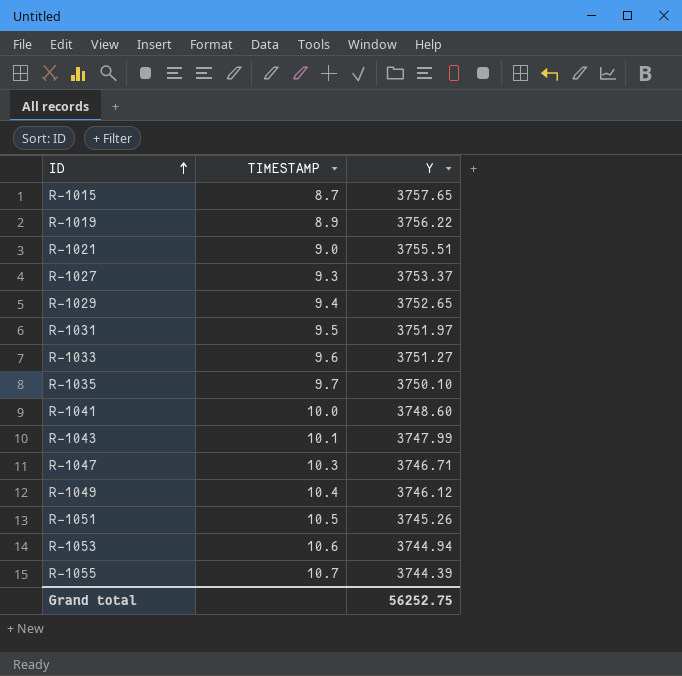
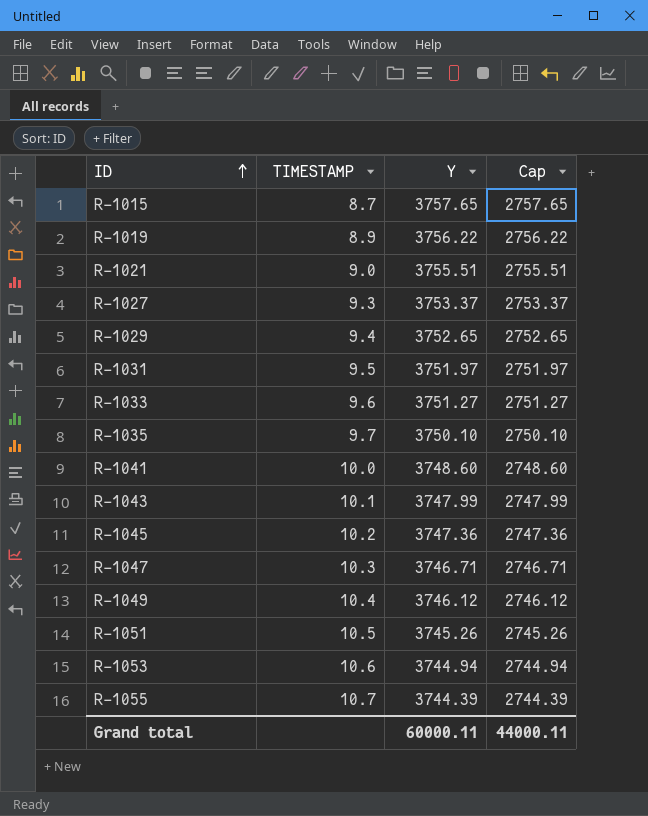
column Cap | formula: none -> [Y] - 1000
row R-1045: none -> 10.2 | 3747.36 | 2747.36
Grand total | Y: 56252.75 -> 60000.11

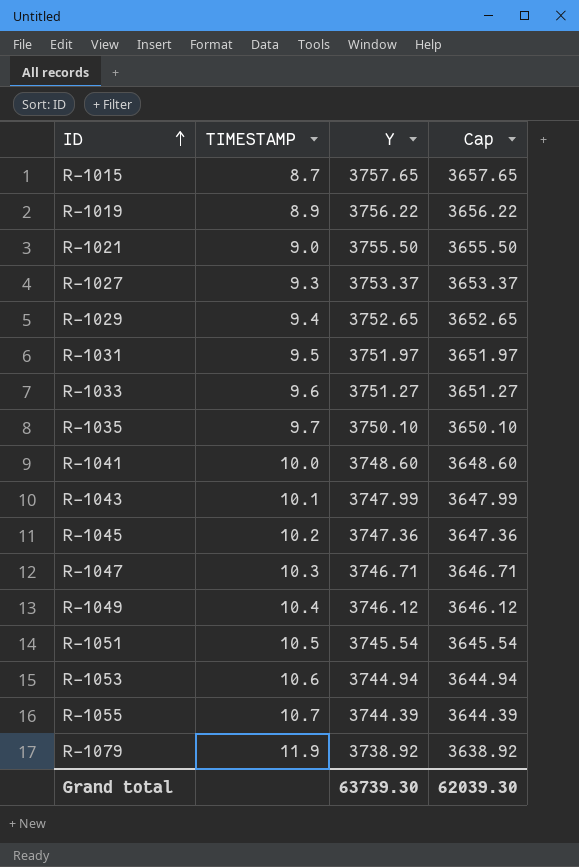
column Cap | formula: [Y] - 1000 -> [Y] - 100
R-1021 | Y: 3755.51 -> 3755.50
R-1051 | Y: 3745.26 -> 3745.54
row R-1079: none -> 11.9 | 3738.92 | 3638.92
Grand total | Y: 60000.11 -> 63739.30
Grand total | Cap: 44000.11 -> 62039.30

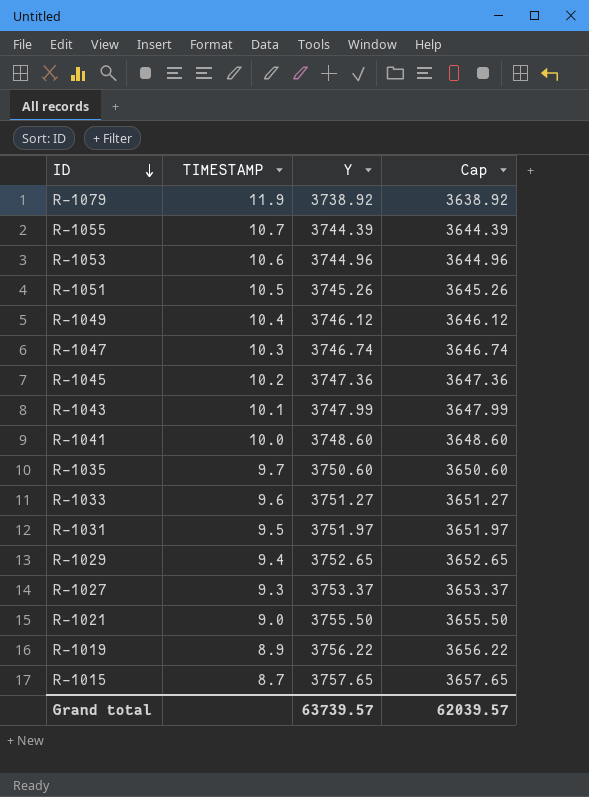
row order: ID ascending -> ID descending
R-1053 | Y: 3744.94 -> 3744.96
R-1053 | Cap: 3644.94 -> 3644.96
R-1051 | Y: 3745.54 -> 3745.26
R-1051 | Cap: 3645.54 -> 3645.26
R-1047 | Y: 3746.71 -> 3746.74
R-1047 | Cap: 3646.71 -> 3646.74
R-1035 | Y: 3750.10 -> 3750.60
R-1035 | Cap: 3650.10 -> 3650.60
Grand total | Y: 63739.30 -> 63739.57
Grand total | Cap: 62039.30 -> 62039.57

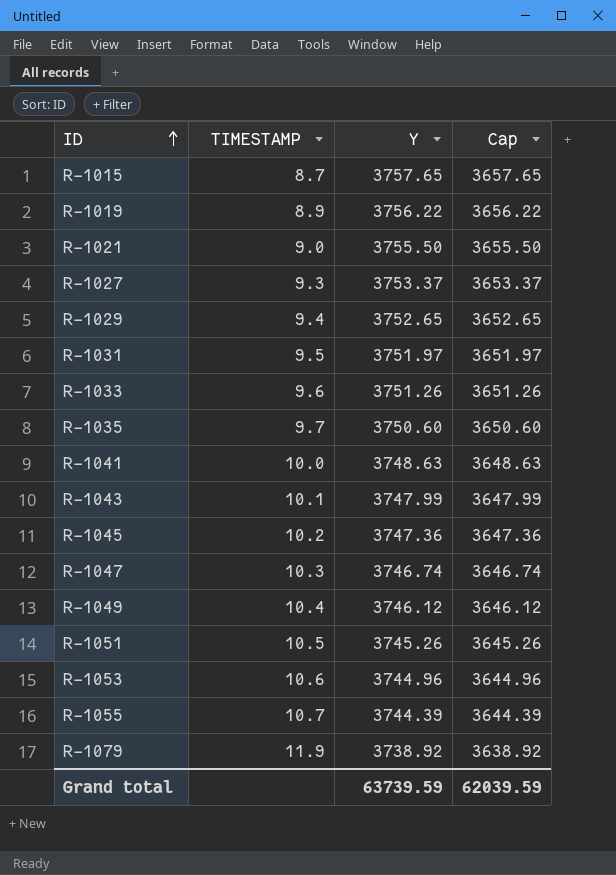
row order: ID descending -> ID ascending
R-1033 | Y: 3751.27 -> 3751.26
R-1033 | Cap: 3651.27 -> 3651.26
R-1041 | Y: 3748.60 -> 3748.63
R-1041 | Cap: 3648.60 -> 3648.63
Grand total | Y: 63739.57 -> 63739.59
Grand total | Cap: 62039.57 -> 62039.59

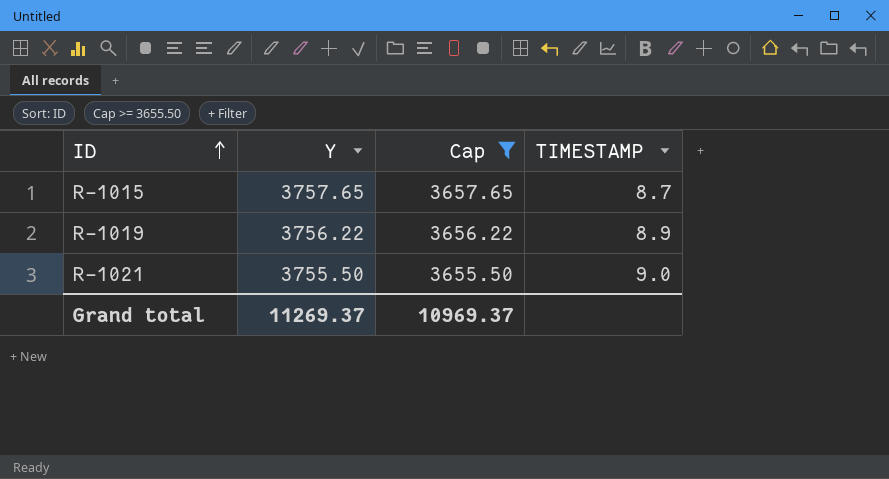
filter: none -> Cap >= 3655.50
column TIMESTAMP | position: 2 -> 4
Grand total | Y: 63739.59 -> 11269.37
Grand total | Cap: 62039.59 -> 10969.37

